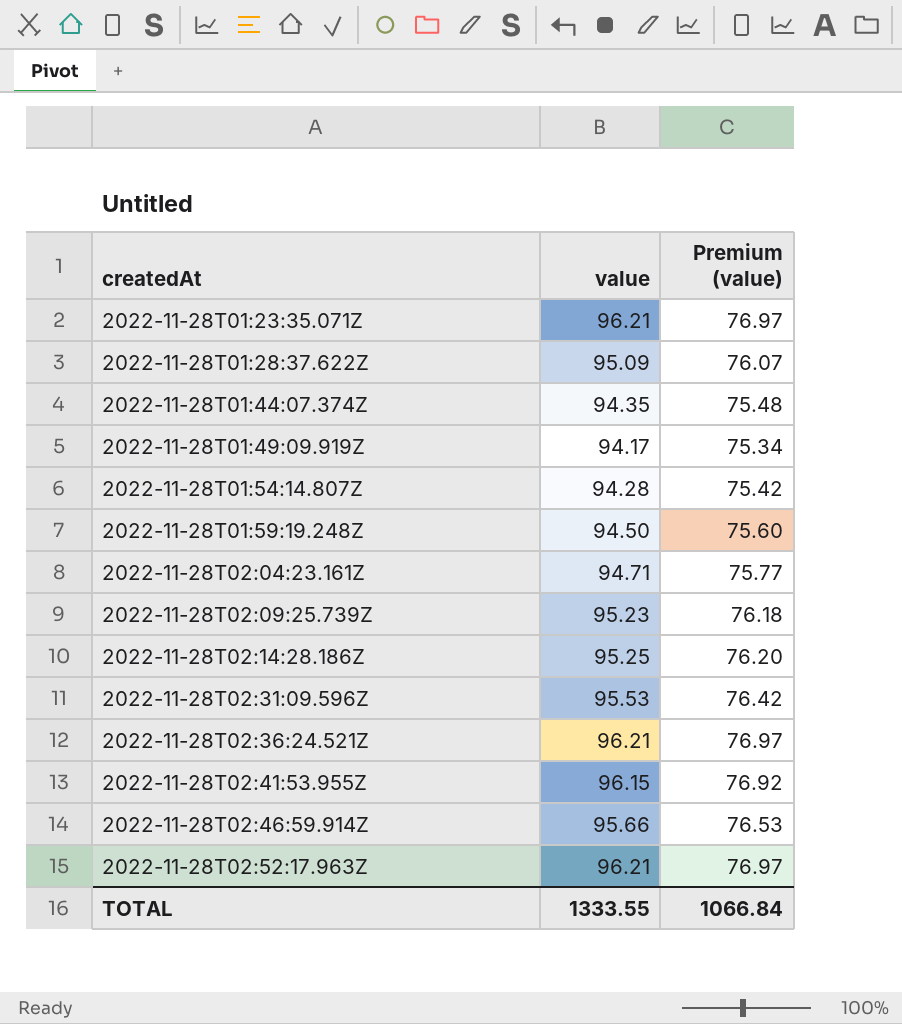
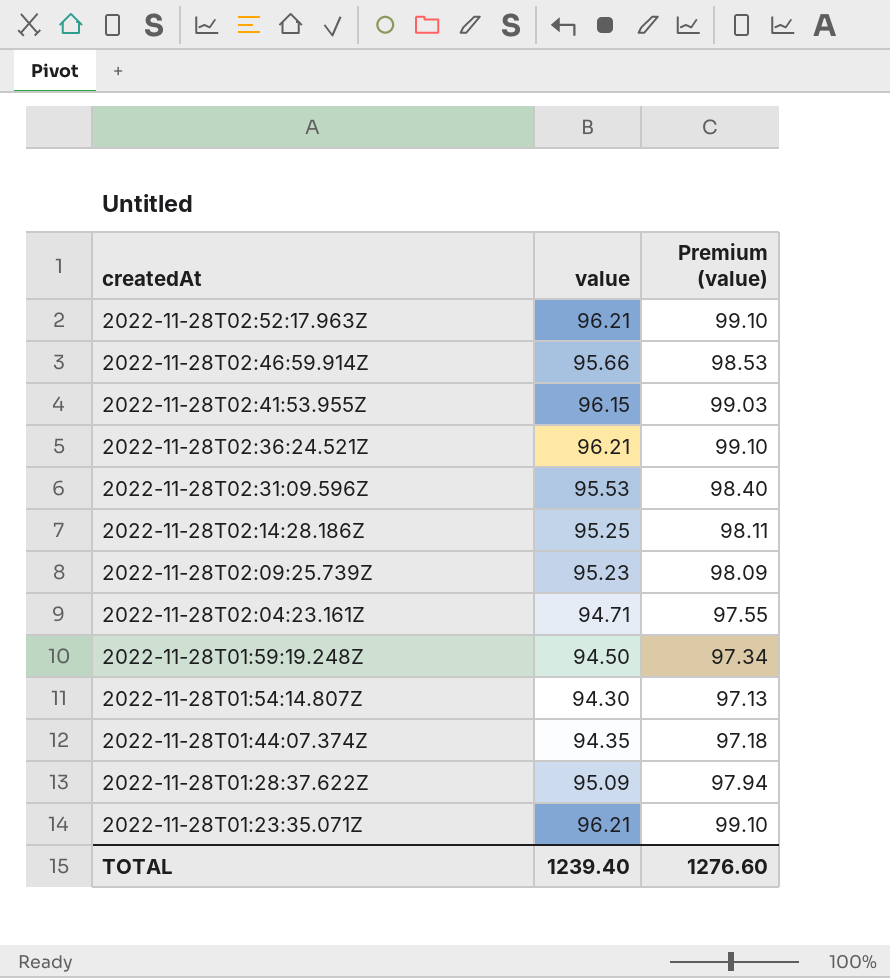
row order: createdAt ascending -> createdAt descending
column Premium (value) | formula: [value] * 0.8 -> [value] * 1.03
row 2022-11-28T01:49:09.919Z: 94.17 | 75.34 -> none
2022-11-28T01:54:14.807Z | value: 94.28 -> 94.30
TOTAL | value: 1333.55 -> 1239.40
TOTAL | Premium (value): 1066.84 -> 1276.60

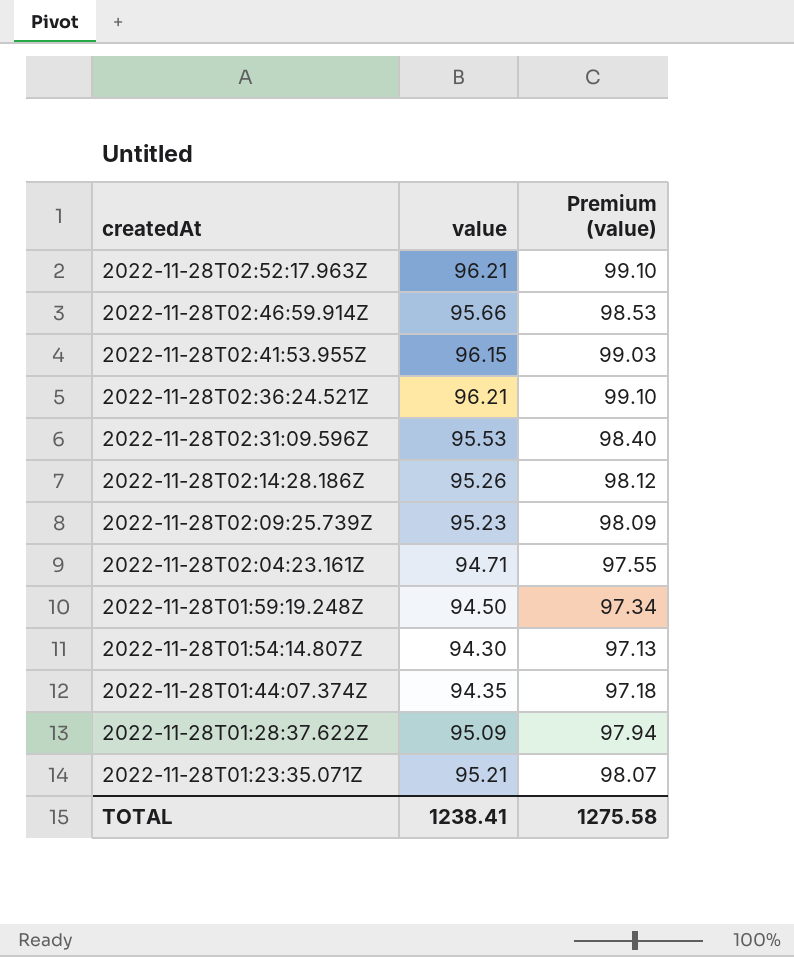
2022-11-28T02:14:28.186Z | value: 95.25 -> 95.26
2022-11-28T02:14:28.186Z | Premium (value): 98.11 -> 98.12
2022-11-28T01:23:35.071Z | value: 96.21 -> 95.21
2022-11-28T01:23:35.071Z | Premium (value): 99.10 -> 98.07
TOTAL | value: 1239.40 -> 1238.41
TOTAL | Premium (value): 1276.60 -> 1275.58

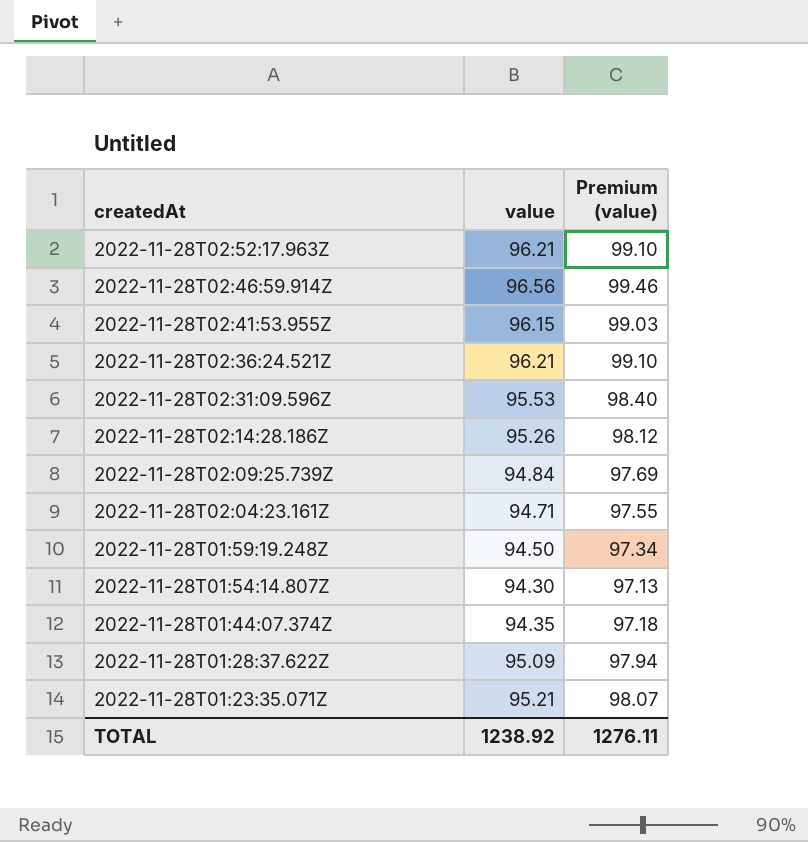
2022-11-28T02:46:59.914Z | value: 95.66 -> 96.56
2022-11-28T02:46:59.914Z | Premium (value): 98.53 -> 99.46
2022-11-28T02:09:25.739Z | value: 95.23 -> 94.84
2022-11-28T02:09:25.739Z | Premium (value): 98.09 -> 97.69
TOTAL | value: 1238.41 -> 1238.92
TOTAL | Premium (value): 1275.58 -> 1276.11

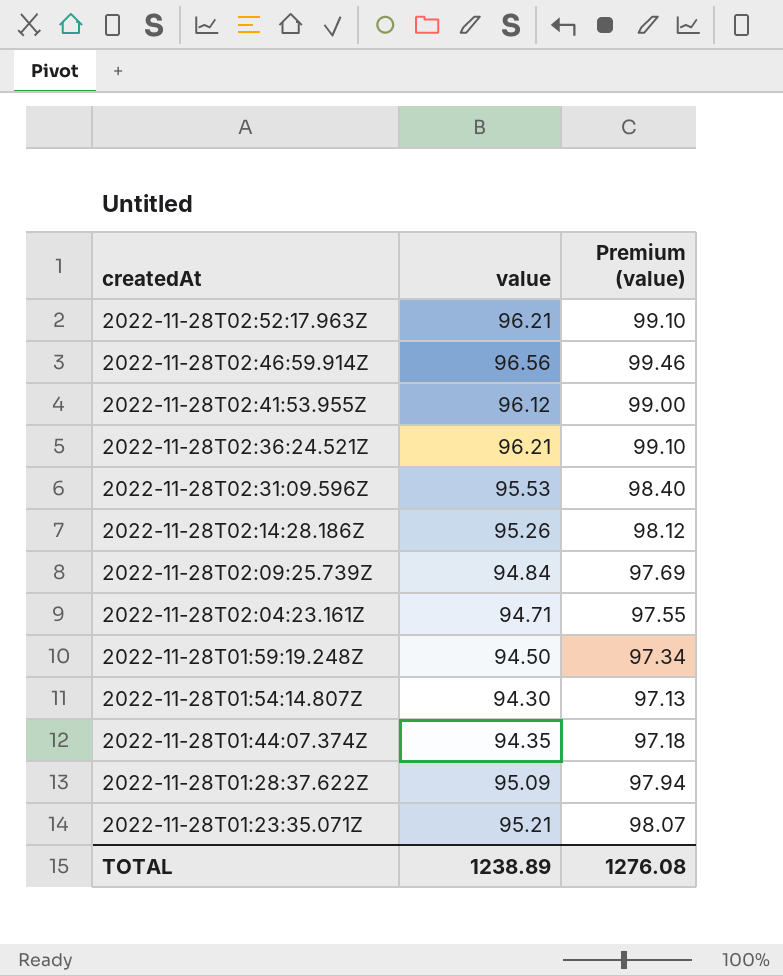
2022-11-28T02:41:53.955Z | value: 96.15 -> 96.12
2022-11-28T02:41:53.955Z | Premium (value): 99.03 -> 99.00
TOTAL | value: 1238.92 -> 1238.89
TOTAL | Premium (value): 1276.11 -> 1276.08

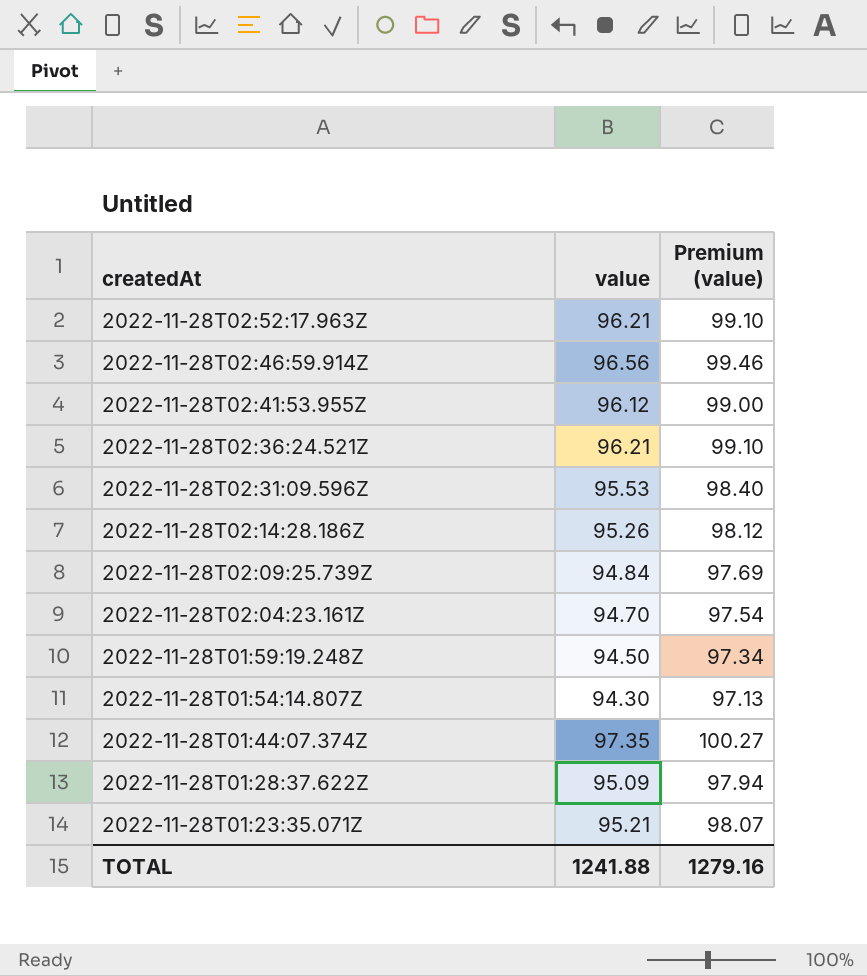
2022-11-28T02:04:23.161Z | value: 94.71 -> 94.70
2022-11-28T02:04:23.161Z | Premium (value): 97.55 -> 97.54
2022-11-28T01:44:07.374Z | value: 94.35 -> 97.35
2022-11-28T01:44:07.374Z | Premium (value): 97.18 -> 100.27
TOTAL | value: 1238.89 -> 1241.88
TOTAL | Premium (value): 1276.08 -> 1279.16

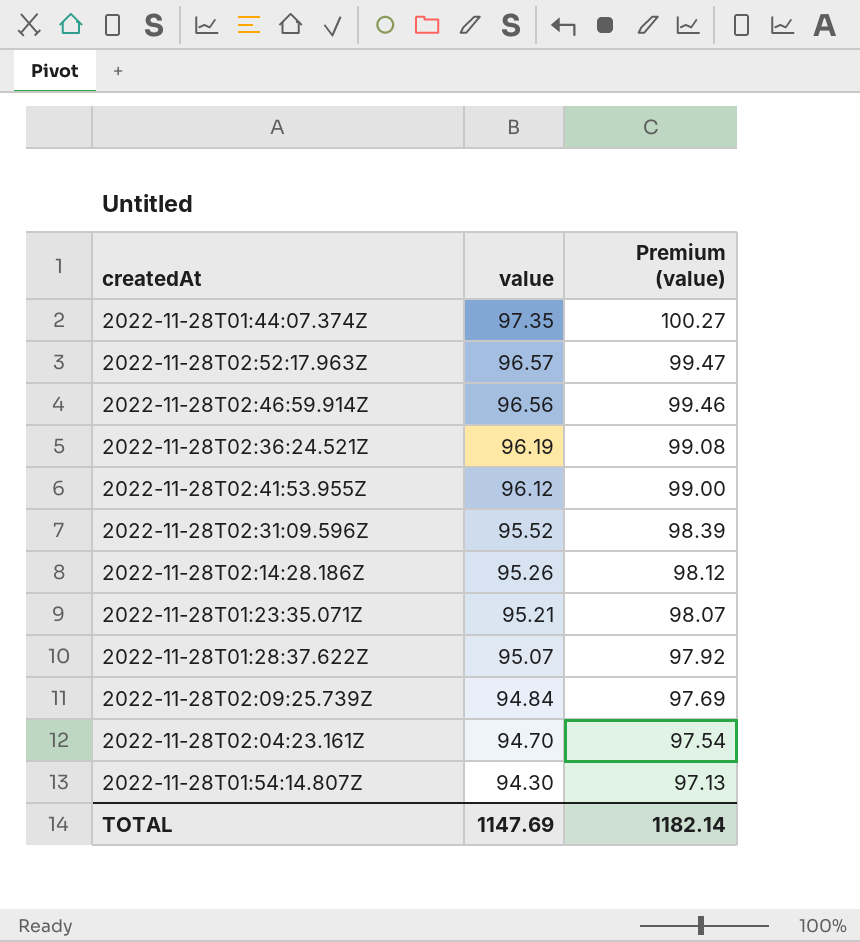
row order: createdAt descending -> value descending
row 2022-11-28T01:59:19.248Z: 94.50 | 97.34 -> none
2022-11-28T02:52:17.963Z | value: 96.21 -> 96.57
2022-11-28T02:52:17.963Z | Premium (value): 99.10 -> 99.47
2022-11-28T02:36:24.521Z | value: 96.21 -> 96.19
2022-11-28T02:36:24.521Z | Premium (value): 99.10 -> 99.08
2022-11-28T02:31:09.596Z | value: 95.53 -> 95.52
2022-11-28T02:31:09.596Z | Premium (value): 98.40 -> 98.39
2022-11-28T01:28:37.622Z | value: 95.09 -> 95.07
2022-11-28T01:28:37.622Z | Premium (value): 97.94 -> 97.92
TOTAL | value: 1241.88 -> 1147.69
TOTAL | Premium (value): 1279.16 -> 1182.14

